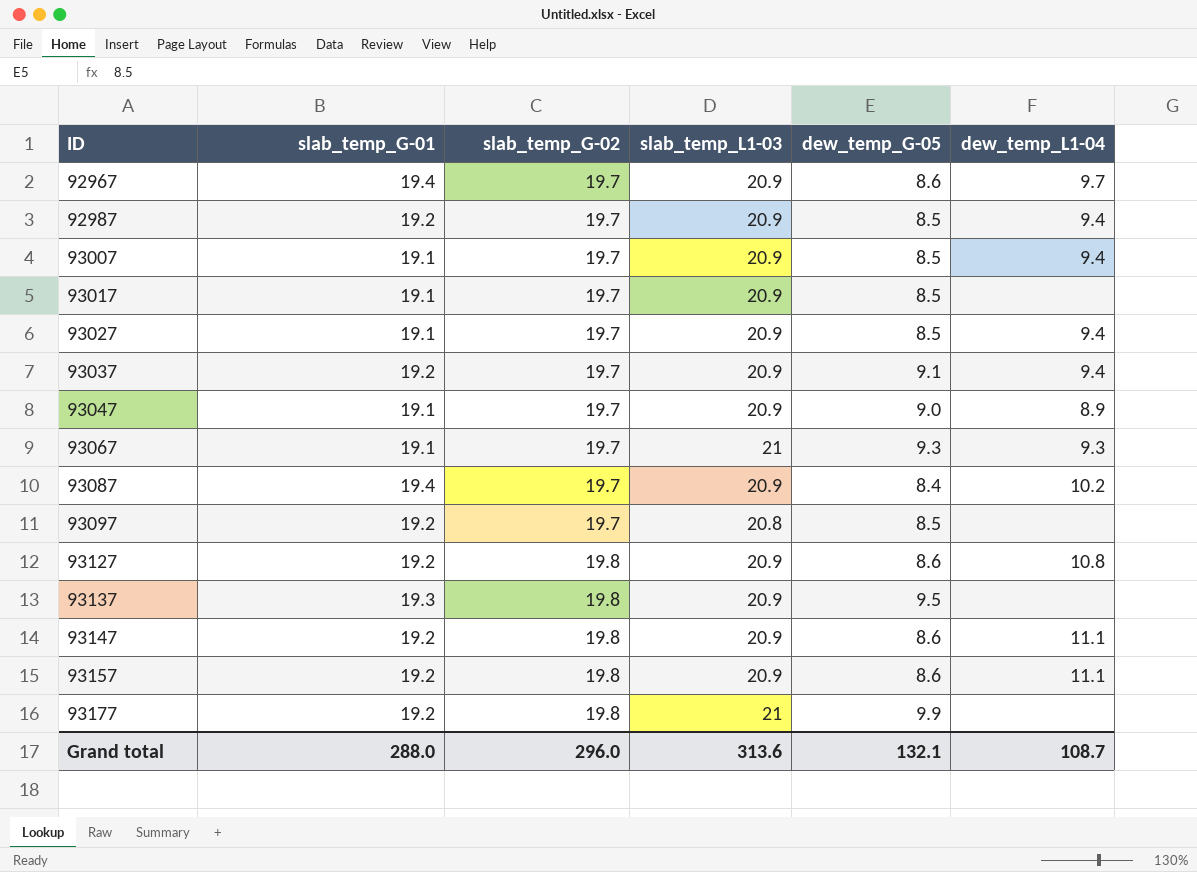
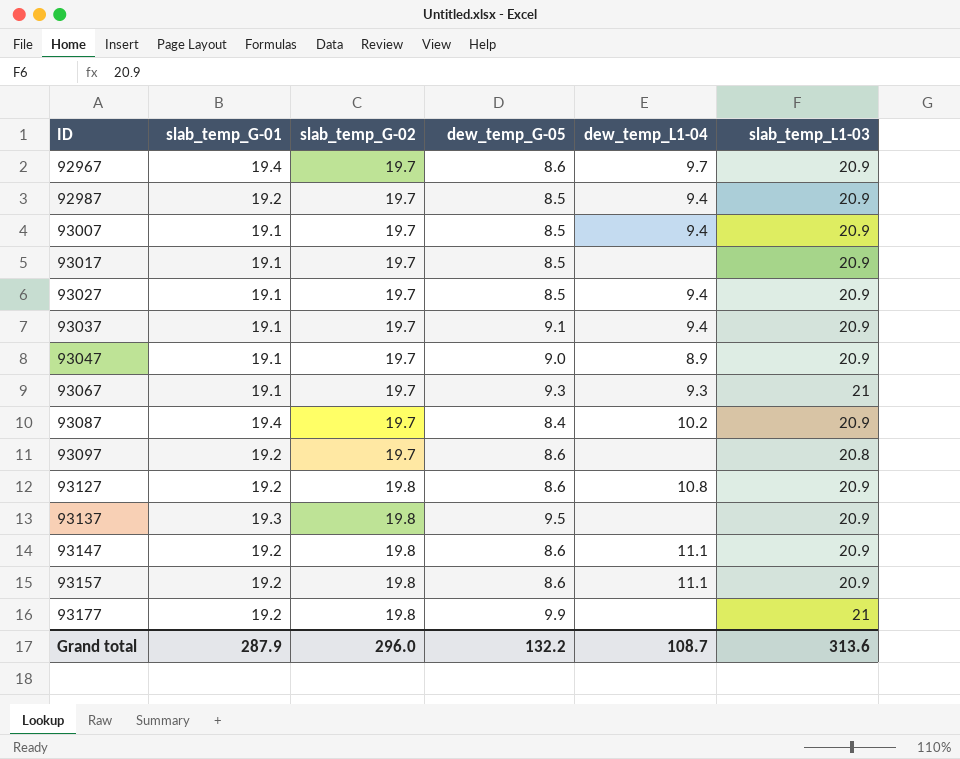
column slab_temp_L1-03 | position: 4 -> 6
93037 | slab_temp_G-01: 19.2 -> 19.1
93097 | dew_temp_G-05: 8.5 -> 8.6
Grand total | slab_temp_G-01: 288.0 -> 287.9
Grand total | dew_temp_G-05: 132.1 -> 132.2

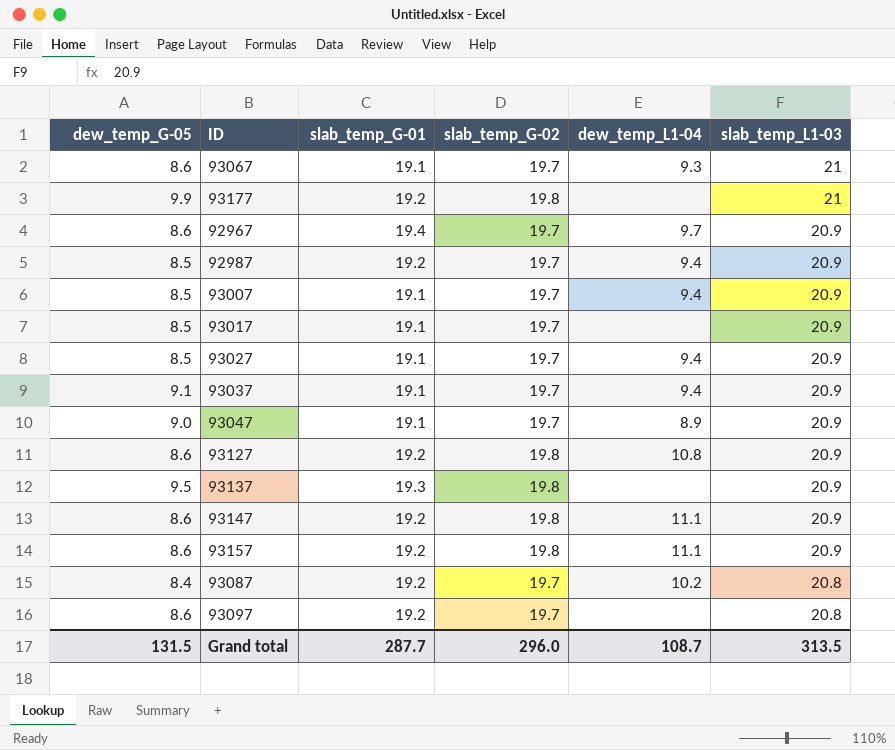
row order: ID ascending -> slab_temp_L1-03 descending
column dew_temp_G-05 | position: 4 -> 1
93067 | dew_temp_G-05: 9.3 -> 8.6
93087 | slab_temp_G-01: 19.4 -> 19.2
93087 | slab_temp_L1-03: 20.9 -> 20.8
Grand total | dew_temp_G-05: 132.2 -> 131.5
Grand total | slab_temp_G-01: 287.9 -> 287.7
Grand total | slab_temp_L1-03: 313.6 -> 313.5

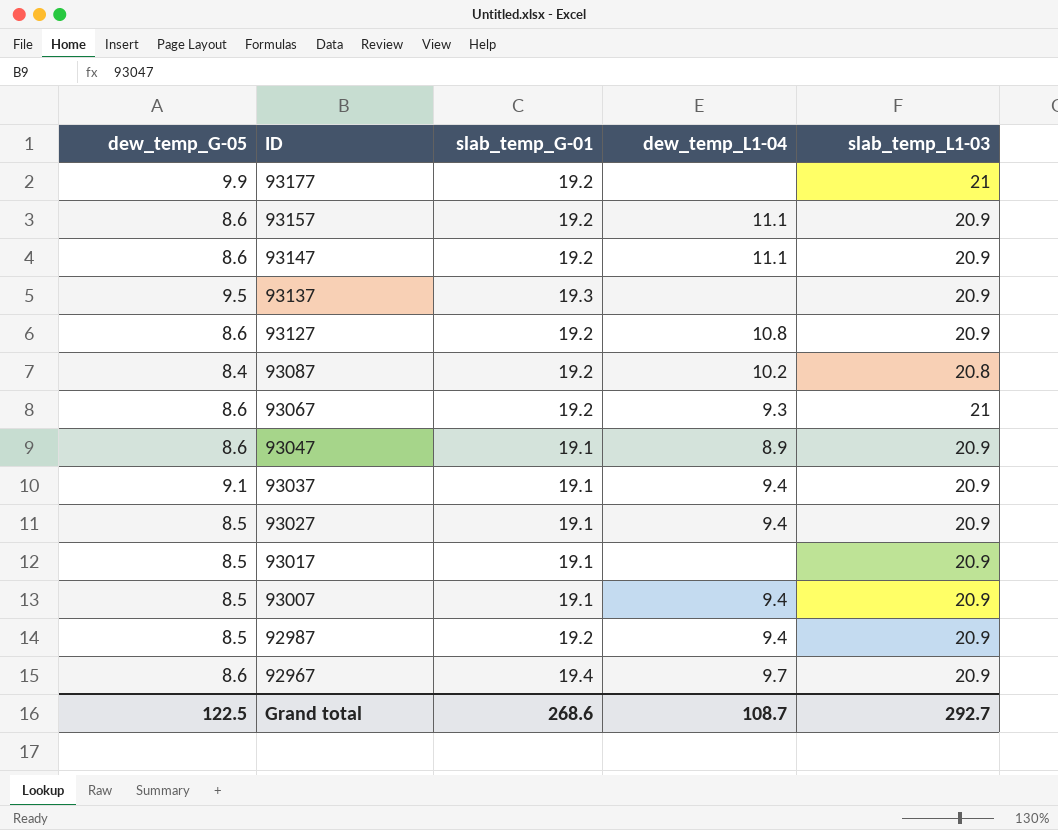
row order: slab_temp_L1-03 descending -> ID descending
column slab_temp_G-02 | position: 4 -> none
row 93097: 8.6 | 19.2 | 19.7 | none | 20.8 -> none
93067 | slab_temp_G-01: 19.1 -> 19.2
93047 | dew_temp_G-05: 9.0 -> 8.6
Grand total | dew_temp_G-05: 131.5 -> 122.5
Grand total | slab_temp_G-01: 287.7 -> 268.6
Grand total | slab_temp_L1-03: 313.5 -> 292.7

